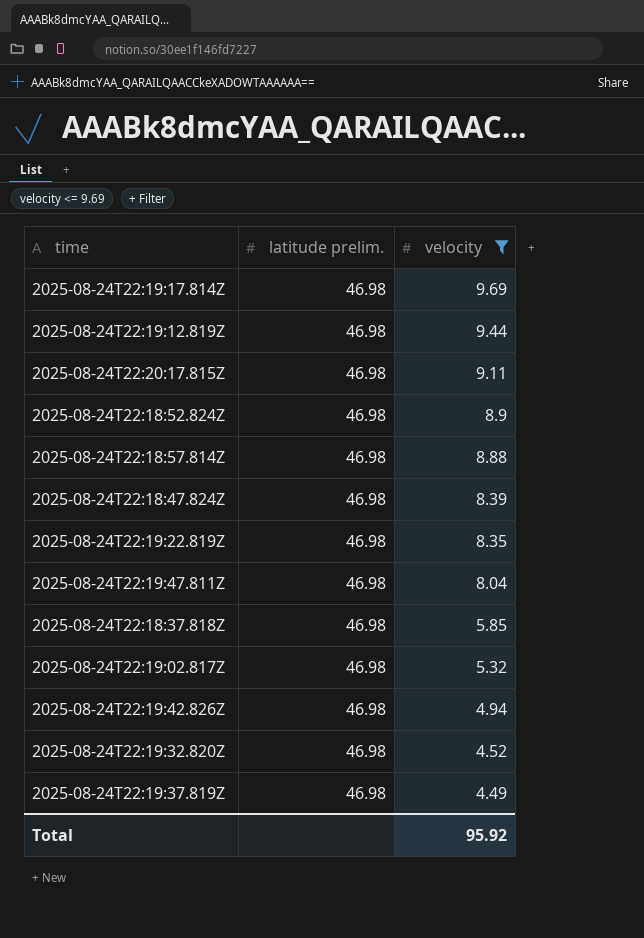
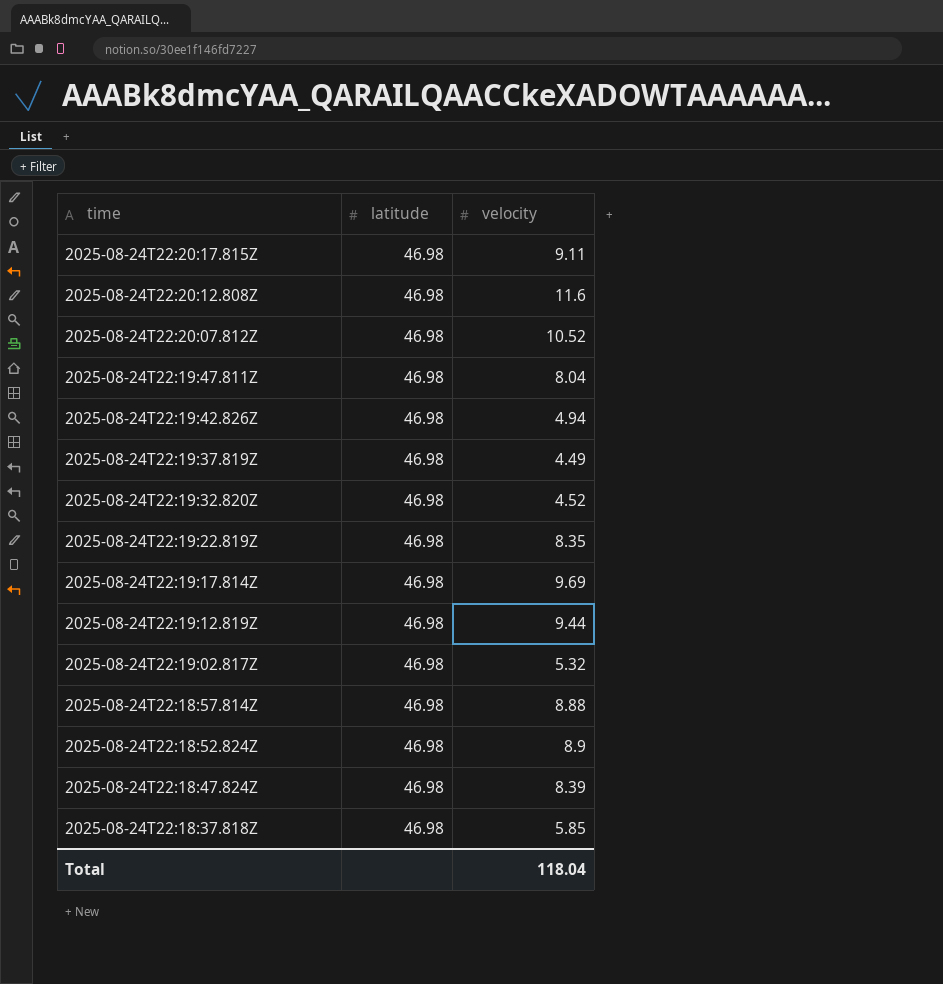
filter: velocity <= 9.69 -> none
row order: velocity descending -> time descending
column name: latitude prelim. -> latitude
Total | velocity: 95.92 -> 118.04

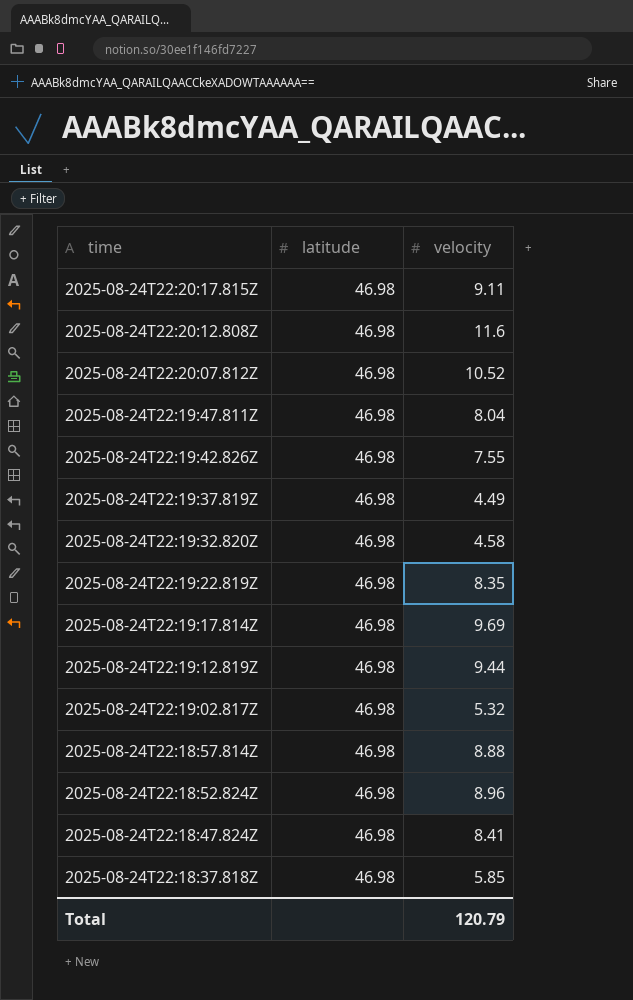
2025-08-24T22:19:42.826Z | velocity: 4.94 -> 7.55
2025-08-24T22:19:32.820Z | velocity: 4.52 -> 4.58
2025-08-24T22:18:52.824Z | velocity: 8.9 -> 8.96
2025-08-24T22:18:47.824Z | velocity: 8.39 -> 8.41
Total | velocity: 118.04 -> 120.79

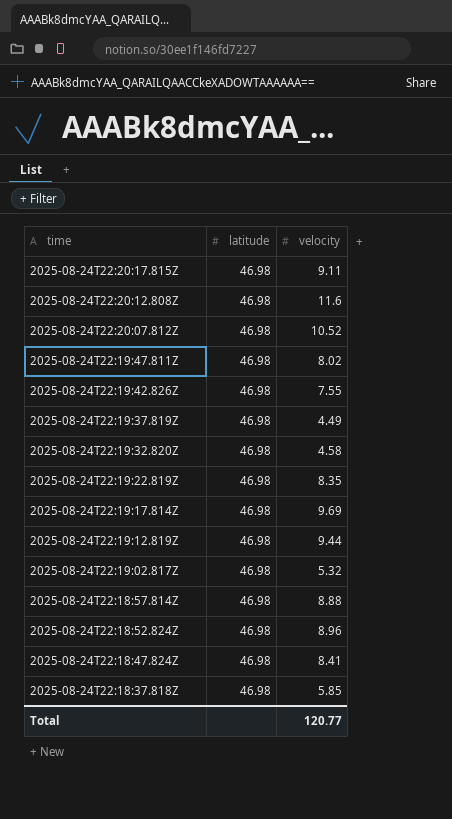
2025-08-24T22:19:47.811Z | velocity: 8.04 -> 8.02
Total | velocity: 120.79 -> 120.77

